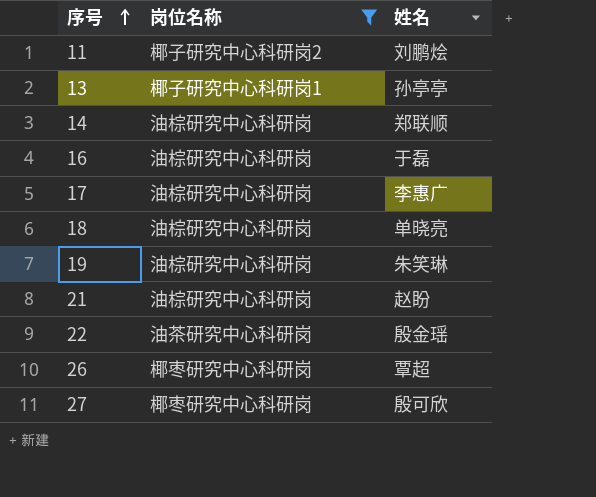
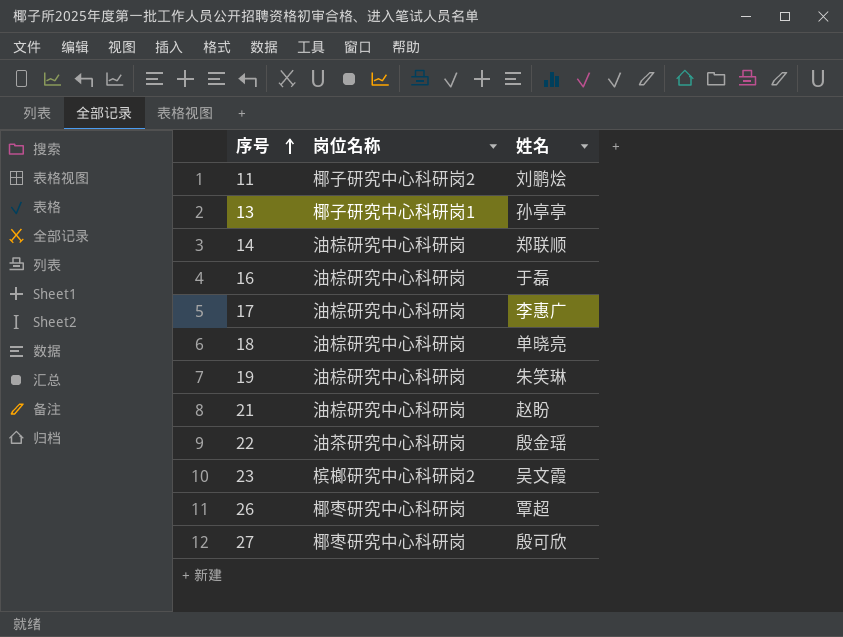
filter: 岗位名称 != 槟榔研究中心科研岗2 -> none

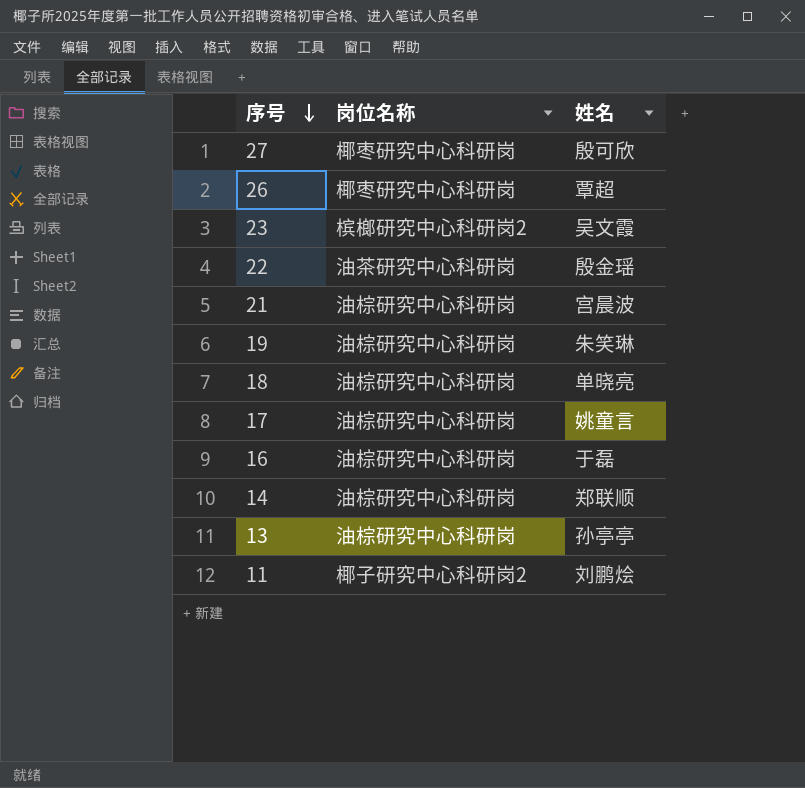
row order: 序号 ascending -> 序号 descending
21 | 姓名: 赵盼 -> 宫晨波
17 | 姓名: 李惠广 -> 姚童言
13 | 岗位名称: 椰子研究中心科研岗1 -> 油棕研究中心科研岗

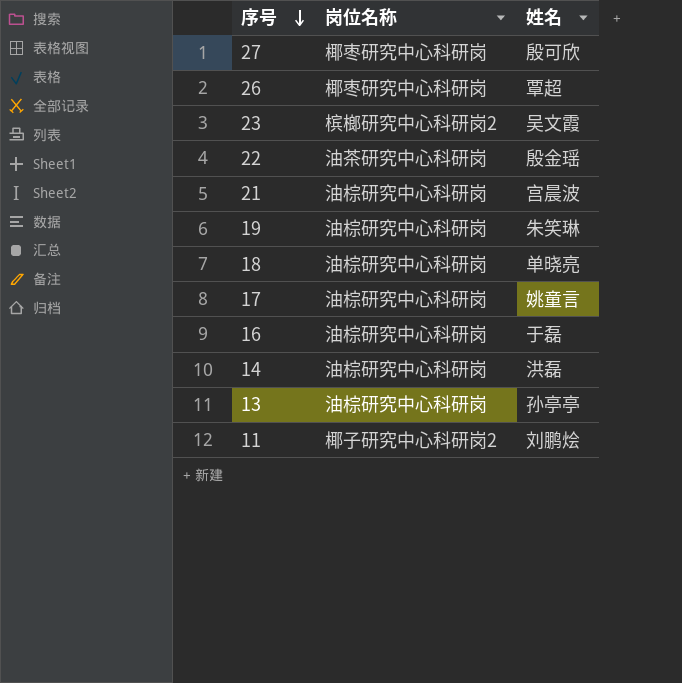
14 | 姓名: 郑联顺 -> 洪磊

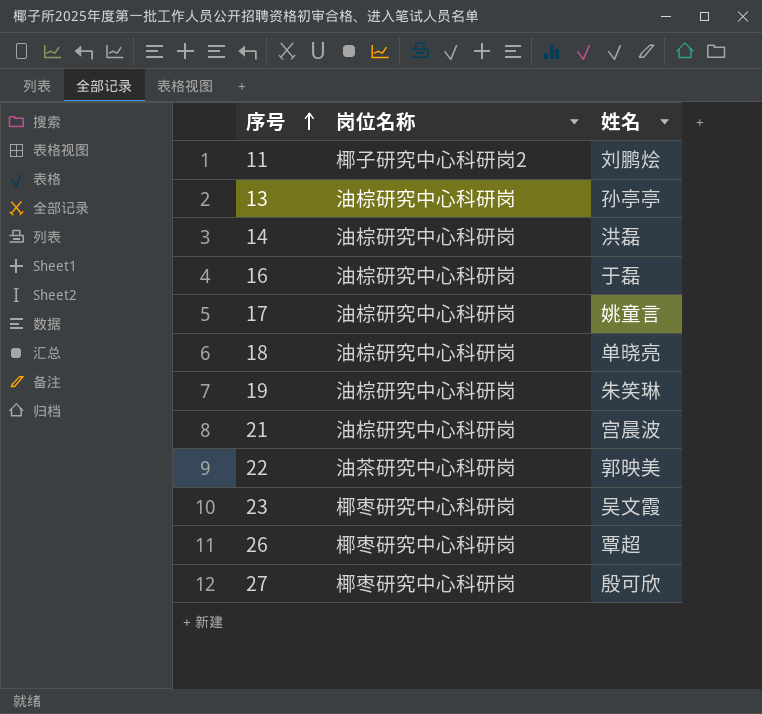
row order: 序号 descending -> 序号 ascending
22 | 姓名: 殷金瑶 -> 郭映美
23 | 岗位名称: 槟榔研究中心科研岗2 -> 椰枣研究中心科研岗

